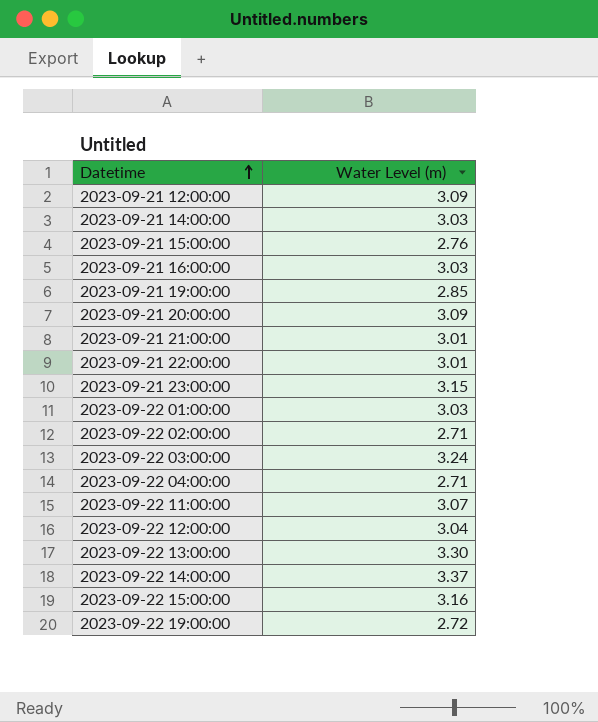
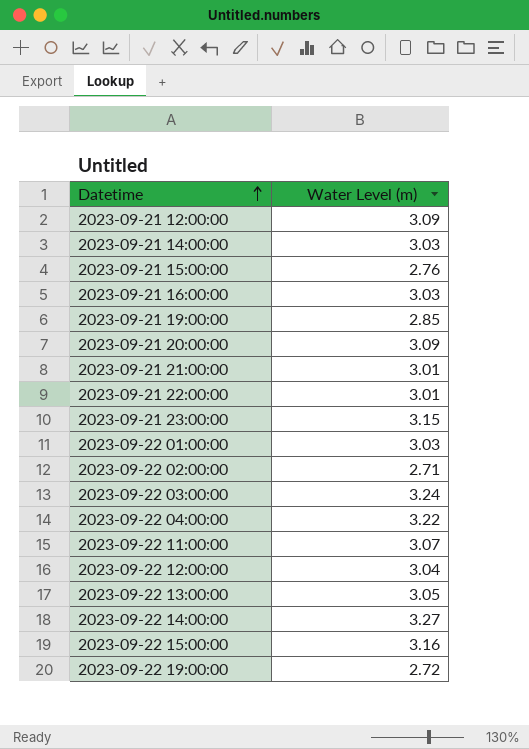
2023-09-22 04:00:00 | Water Level (m): 2.71 -> 3.22
2023-09-22 13:00:00 | Water Level (m): 3.30 -> 3.05
2023-09-22 14:00:00 | Water Level (m): 3.37 -> 3.27

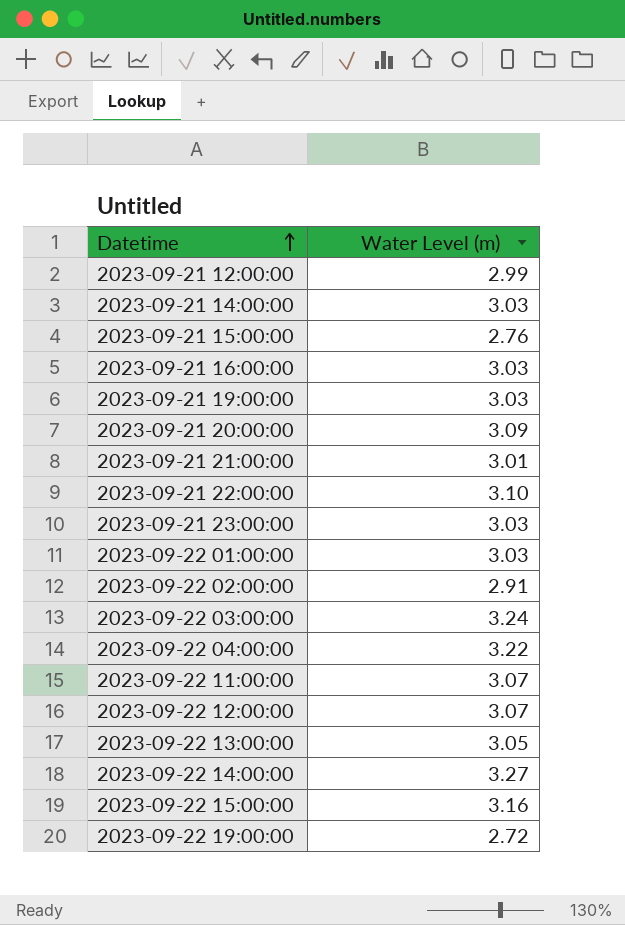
2023-09-21 12:00:00 | Water Level (m): 3.09 -> 2.99
2023-09-21 19:00:00 | Water Level (m): 2.85 -> 3.03
2023-09-21 22:00:00 | Water Level (m): 3.01 -> 3.10
2023-09-21 23:00:00 | Water Level (m): 3.15 -> 3.03
2023-09-22 02:00:00 | Water Level (m): 2.71 -> 2.91
2023-09-22 12:00:00 | Water Level (m): 3.04 -> 3.07

